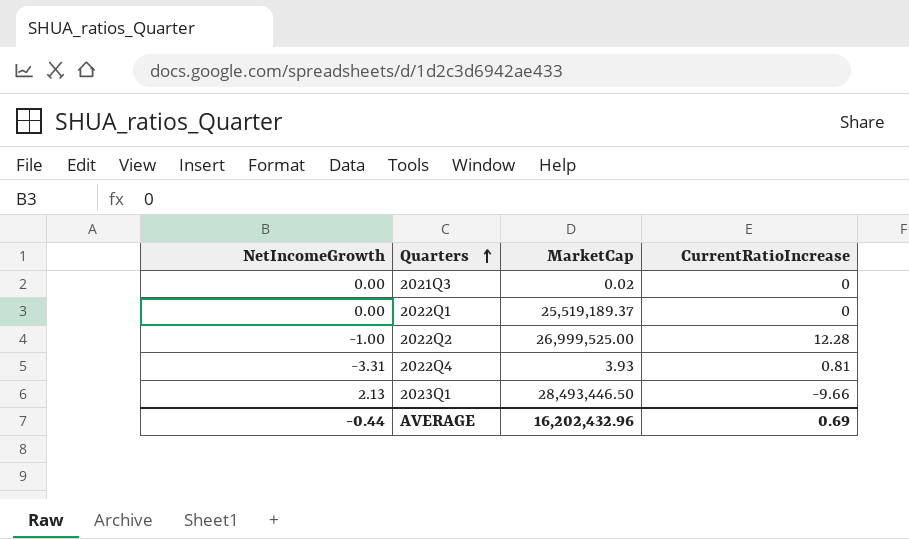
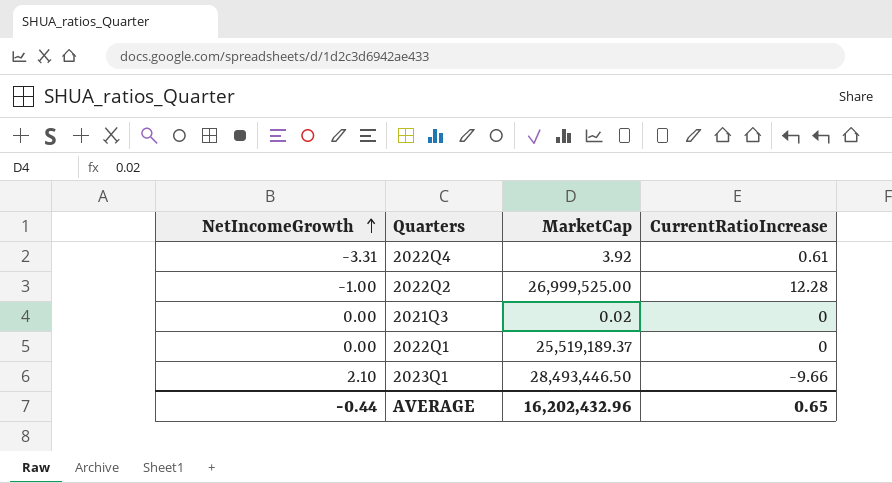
row order: Quarters ascending -> NetIncomeGrowth ascending
2022Q4 | MarketCap: 3.93 -> 3.92
2022Q4 | CurrentRatioIncrease: 0.81 -> 0.61
2023Q1 | NetIncomeGrowth: 2.13 -> 2.10
AVERAGE | CurrentRatioIncrease: 0.69 -> 0.65

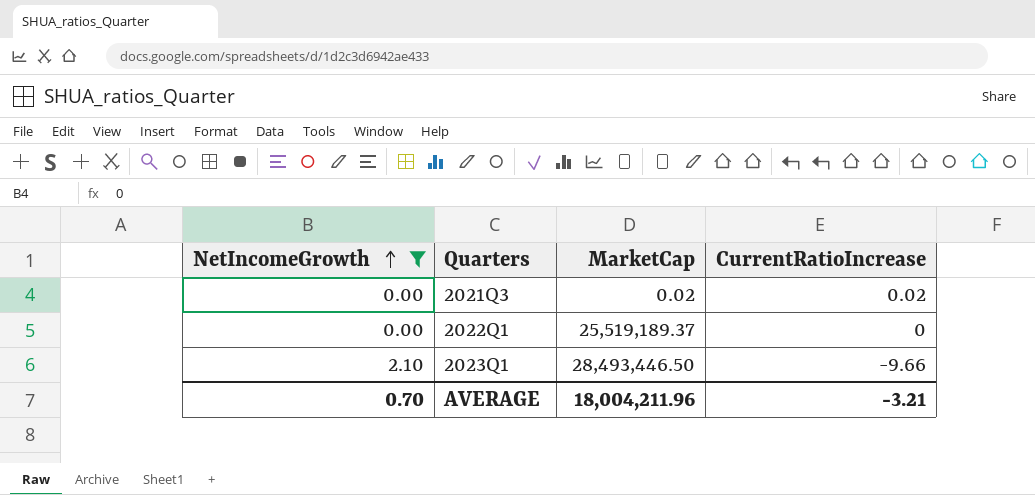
filter: none -> NetIncomeGrowth >= 0.00
2021Q3 | CurrentRatioIncrease: 0 -> 0.02
AVERAGE | NetIncomeGrowth: -0.44 -> 0.70
AVERAGE | MarketCap: 16,202,432.96 -> 18,004,211.96
AVERAGE | CurrentRatioIncrease: 0.65 -> -3.21

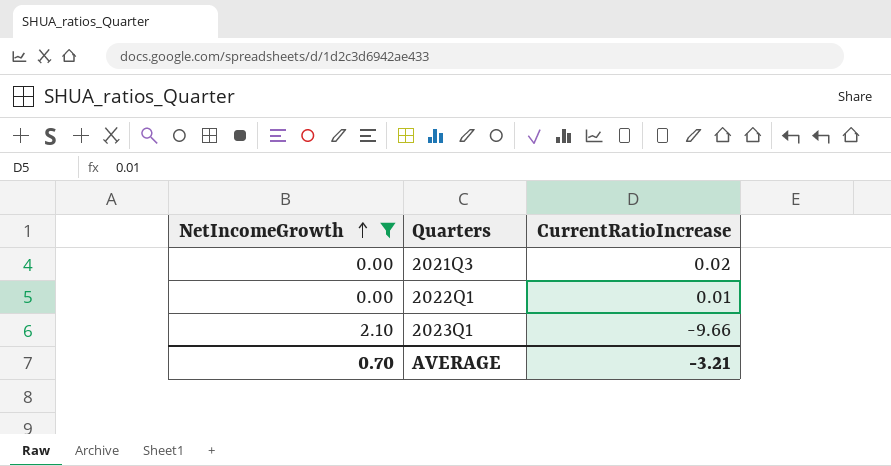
column MarketCap | position: 3 -> none
2022Q1 | CurrentRatioIncrease: 0 -> 0.01

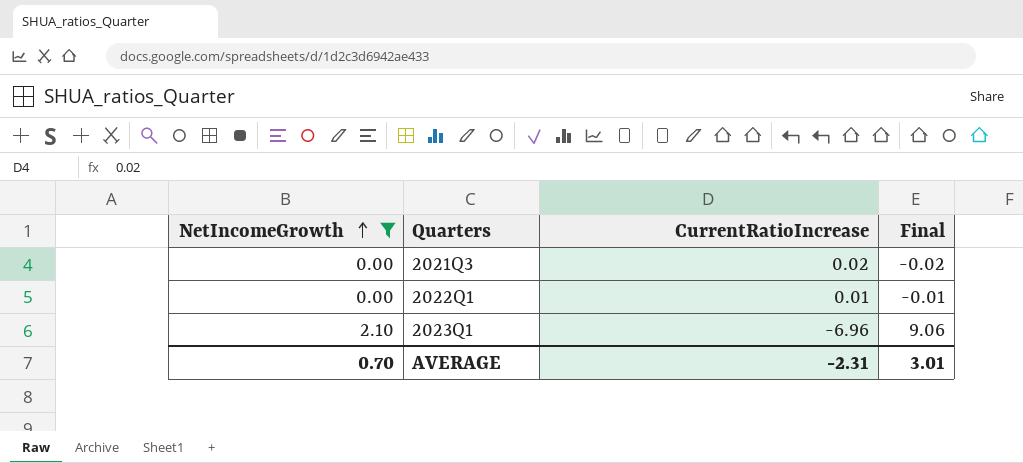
column Final | formula: none -> [NetIncomeGrowth] - [CurrentRatioIncrease]
2023Q1 | CurrentRatioIncrease: -9.66 -> -6.96
AVERAGE | CurrentRatioIncrease: -3.21 -> -2.31

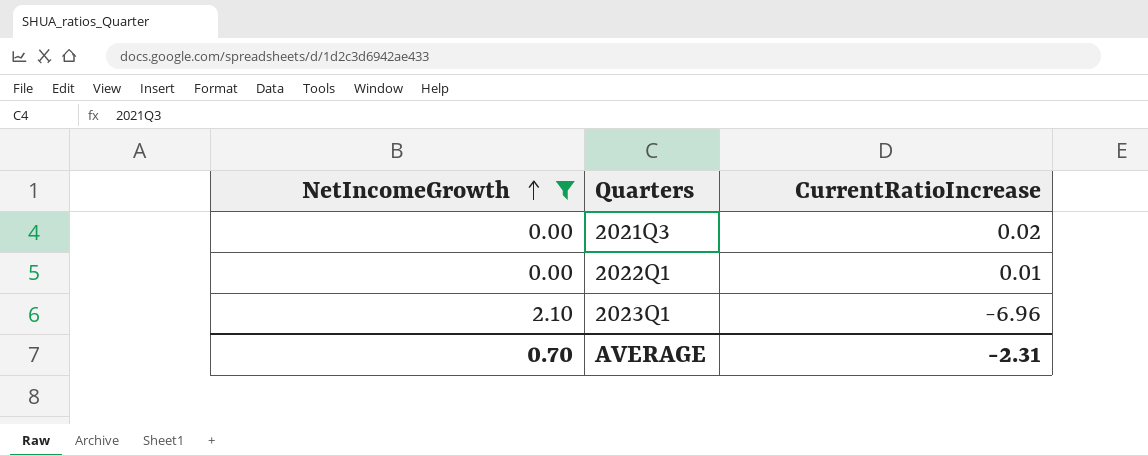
column Final | formula: [NetIncomeGrowth] - [CurrentRatioIncrease] -> none

